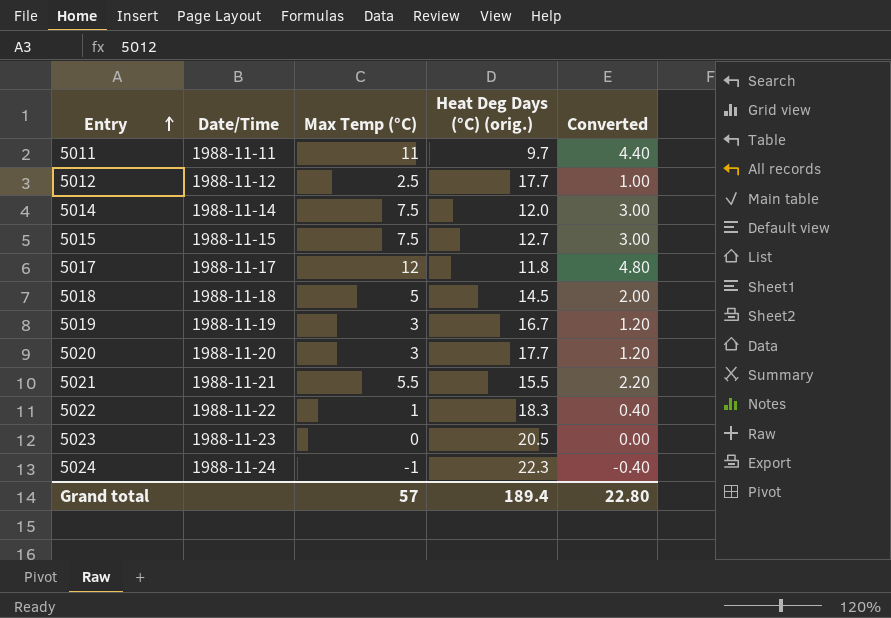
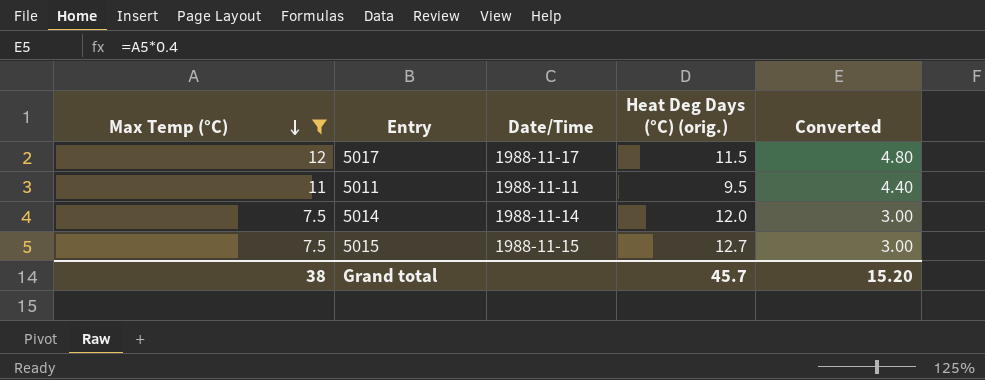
filter: none -> Max Temp (°C) >= 7.5
row order: Entry ascending -> Max Temp (°C) descending
column Max Temp (°C) | position: 3 -> 1
5017 | Heat Deg Days (°C) (orig.): 11.8 -> 11.5
5011 | Heat Deg Days (°C) (orig.): 9.7 -> 9.5
Grand total | Max Temp (°C): 57 -> 38
Grand total | Heat Deg Days (°C) (orig.): 189.4 -> 45.7
Grand total | Converted: 22.80 -> 15.20

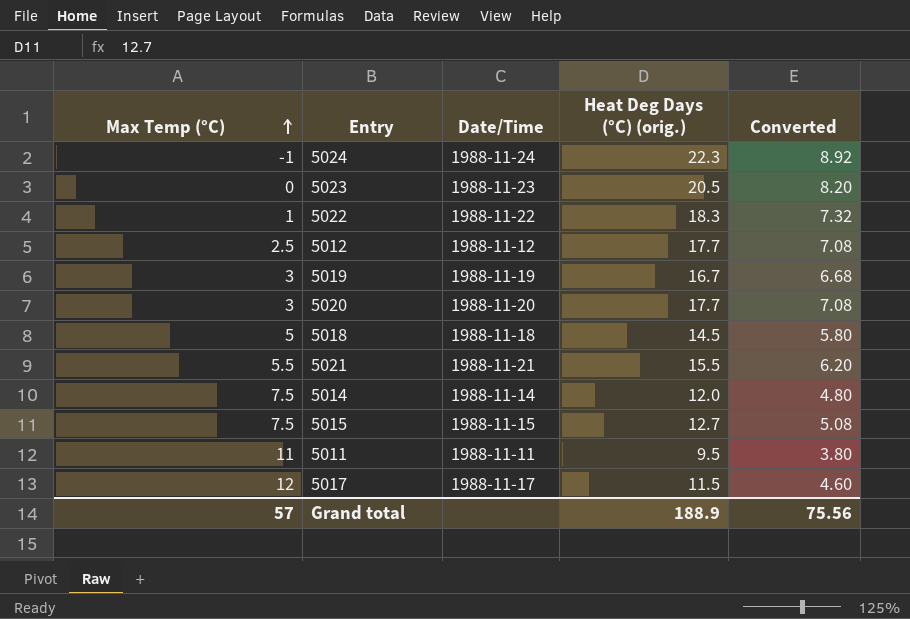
filter: Max Temp (°C) >= 7.5 -> none
row order: Max Temp (°C) descending -> Max Temp (°C) ascending
column Converted | formula: [Max Temp (°C)] * 0.4 -> [Heat Deg Days (°C) (orig.)] * 0.4
Grand total | Max Temp (°C): 38 -> 57
Grand total | Heat Deg Days (°C) (orig.): 45.7 -> 188.9
Grand total | Converted: 15.20 -> 75.56

